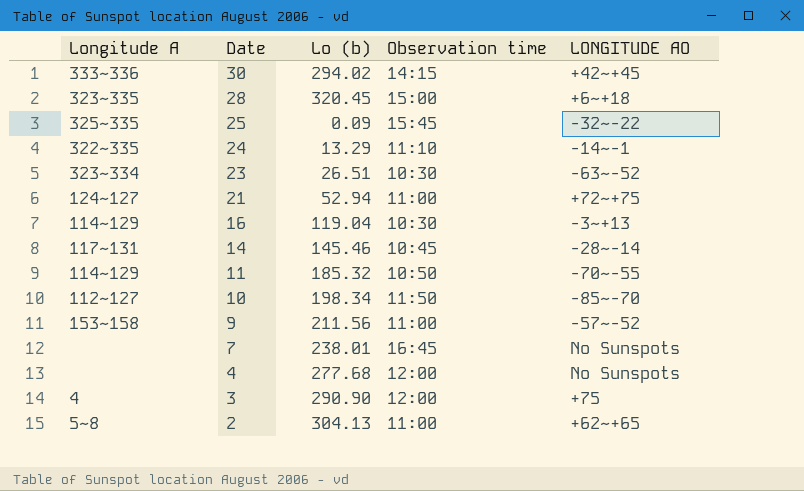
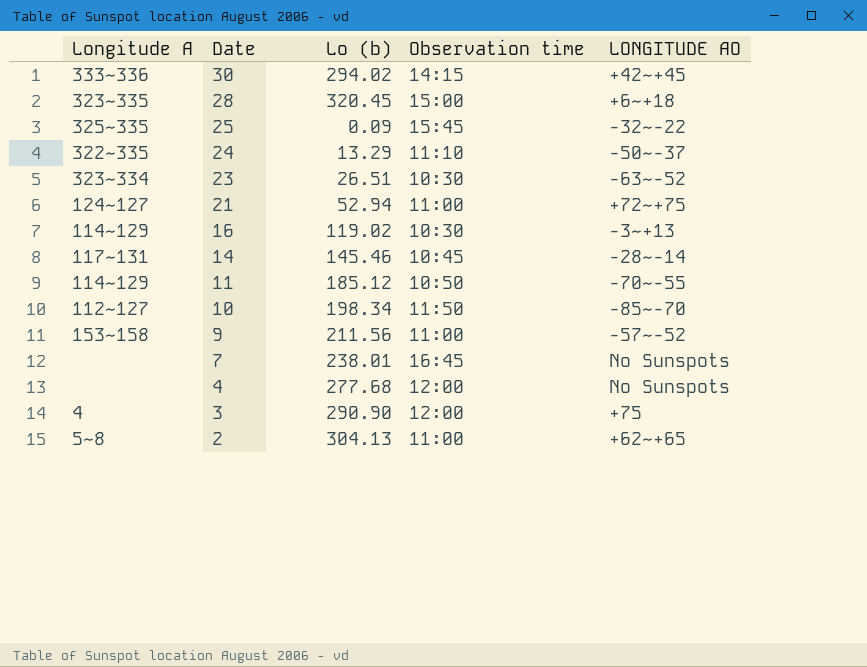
24 | LONGITUDE AO: -14~-1 -> -50~-37
16 | Lo (b): 119.04 -> 119.02
11 | Lo (b): 185.32 -> 185.12

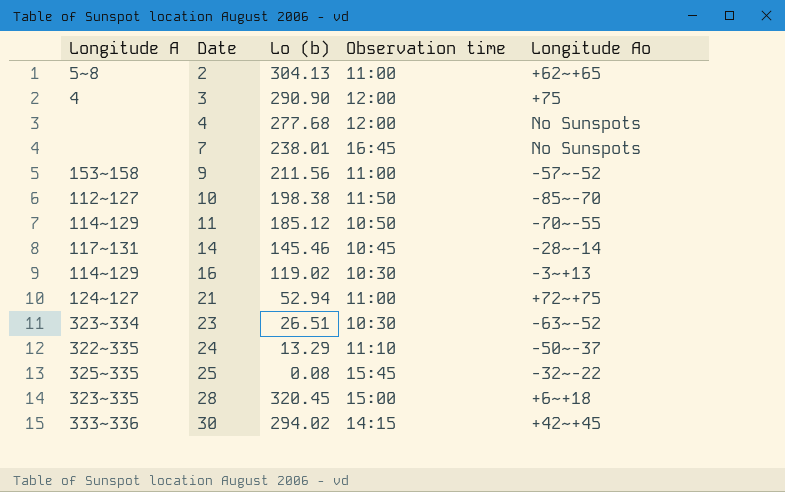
row order: Date descending -> Date ascending
column name: LONGITUDE AO -> Longitude Ao
10 | Lo (b): 198.34 -> 198.38
25 | Lo (b): 0.09 -> 0.08

